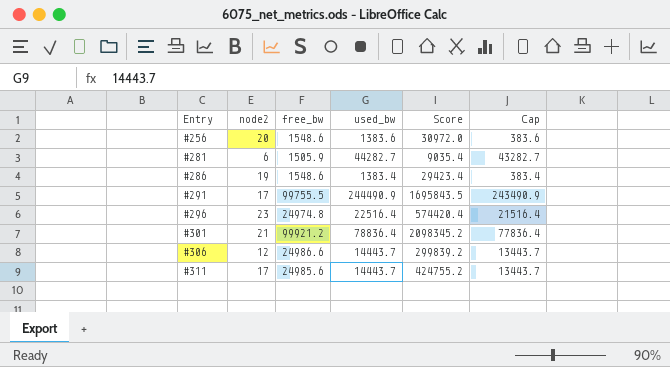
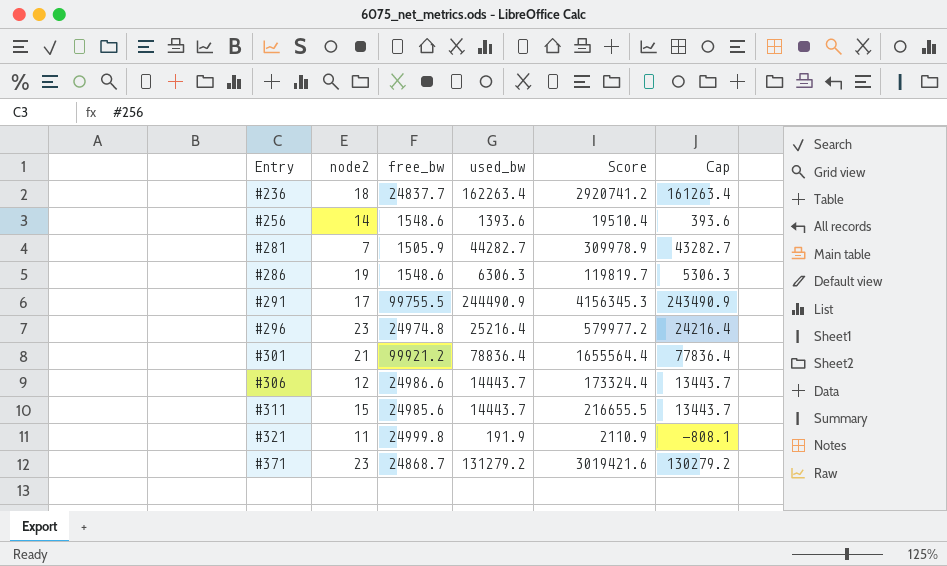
column Score | formula: [node2] * [free_bw] -> [node2] * [used_bw]
row #236: none -> 18 | 24837.7 | 162263.4 | 2920741.2 | 161263.4
#256 | node2: 20 -> 14
#256 | used_bw: 1383.6 -> 1393.6
#256 | Cap: 383.6 -> 393.6
#281 | node2: 6 -> 7
#286 | used_bw: 1383.4 -> 6306.3
#286 | Cap: 383.4 -> 5306.3
#296 | used_bw: 22516.4 -> 25216.4
#296 | Cap: 21516.4 -> 24216.4
#311 | node2: 17 -> 15
row #321: none -> 11 | 24999.8 | 191.9 | 2110.9 | -808.1
row #371: none -> 23 | 24868.7 | 131279.2 | 3019421.6 | 130279.2

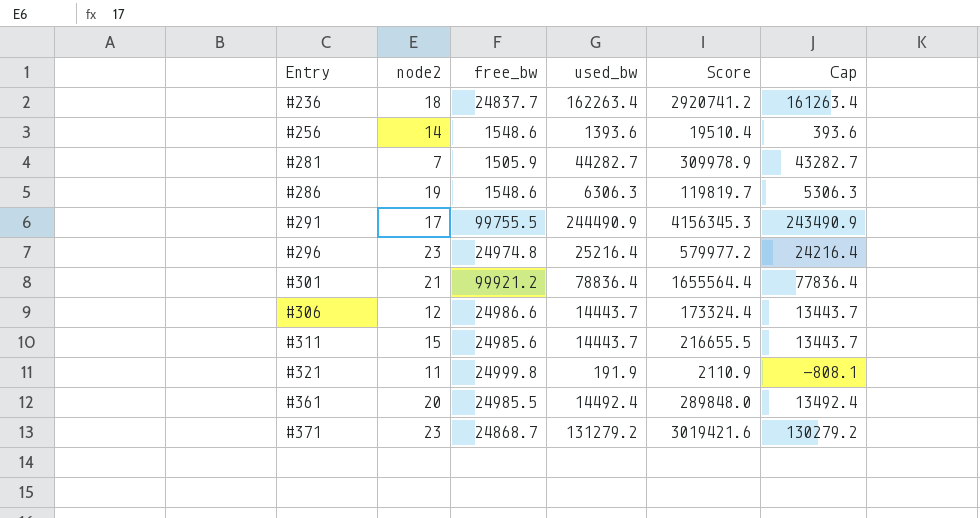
row #361: none -> 20 | 24985.5 | 14492.4 | 289848.0 | 13492.4

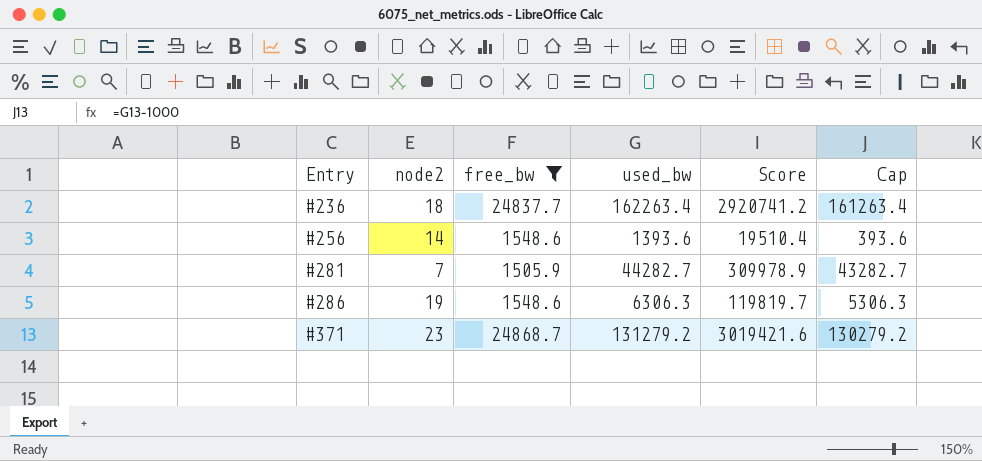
filter: none -> free_bw <= 24868.7

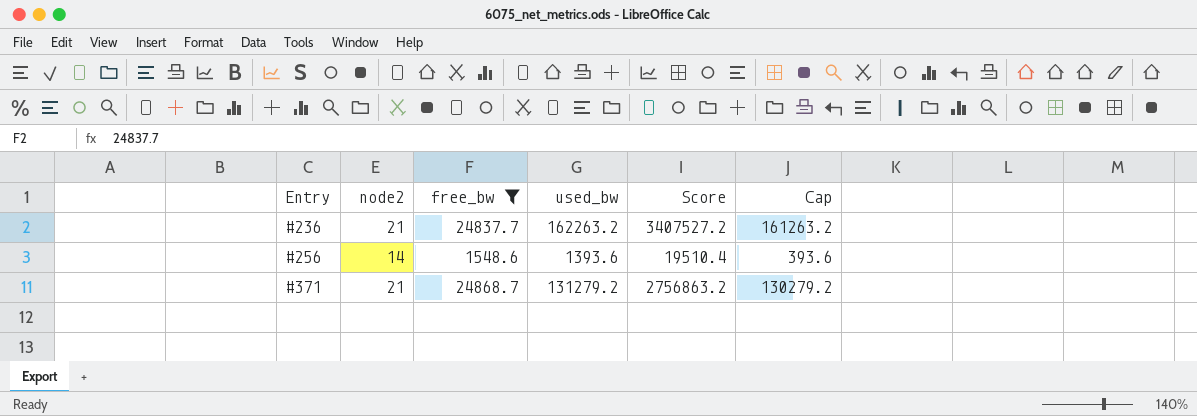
row #281: 7 | 1505.9 | 44282.7 | 309978.9 | 43282.7 -> none
row #286: 19 | 1548.6 | 6306.3 | 119819.7 | 5306.3 -> none
#236 | node2: 18 -> 21
#236 | used_bw: 162263.4 -> 162263.2
#236 | Score: 2920741.2 -> 3407527.2
#236 | Cap: 161263.4 -> 161263.2
#371 | node2: 23 -> 21
#371 | Score: 3019421.6 -> 2756863.2

